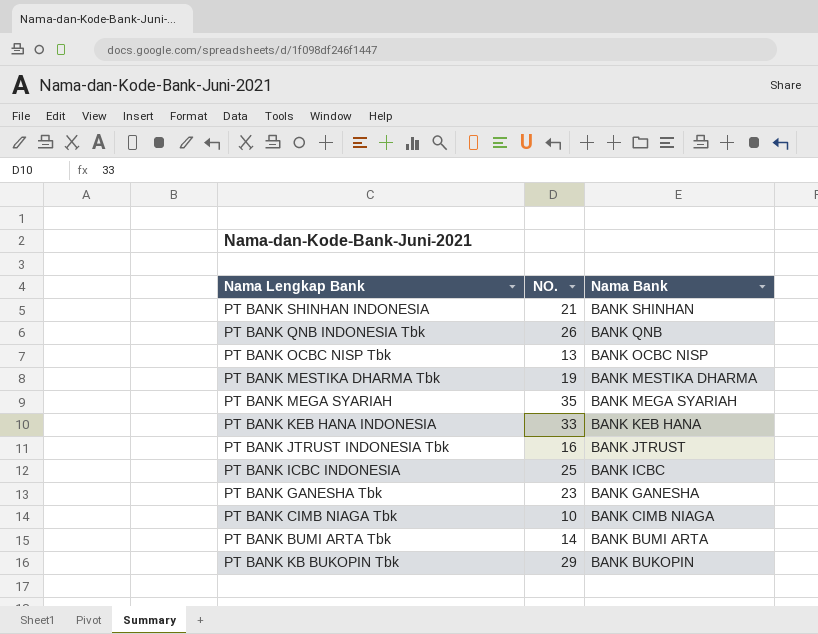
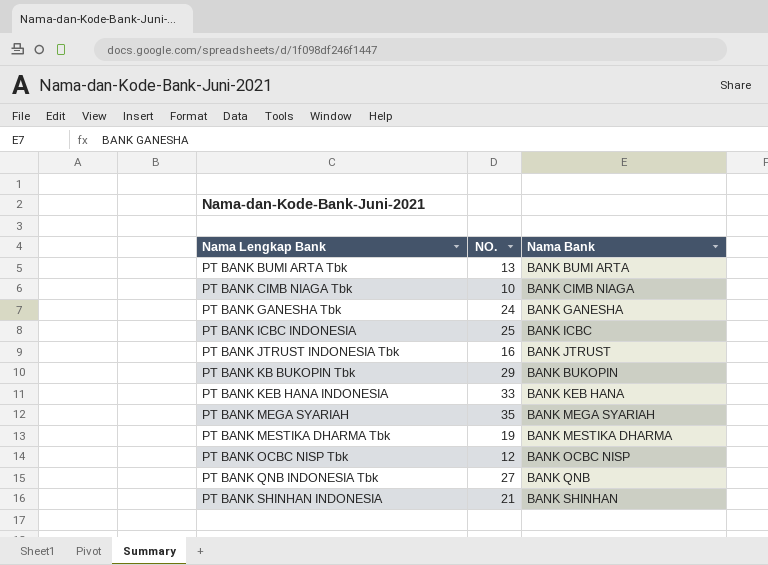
row order: Nama Bank descending -> Nama Lengkap Bank ascending
PT BANK BUMI ARTA Tbk | NO.: 14 -> 13
PT BANK GANESHA Tbk | NO.: 23 -> 24
PT BANK OCBC NISP Tbk | NO.: 13 -> 12
PT BANK QNB INDONESIA Tbk | NO.: 26 -> 27

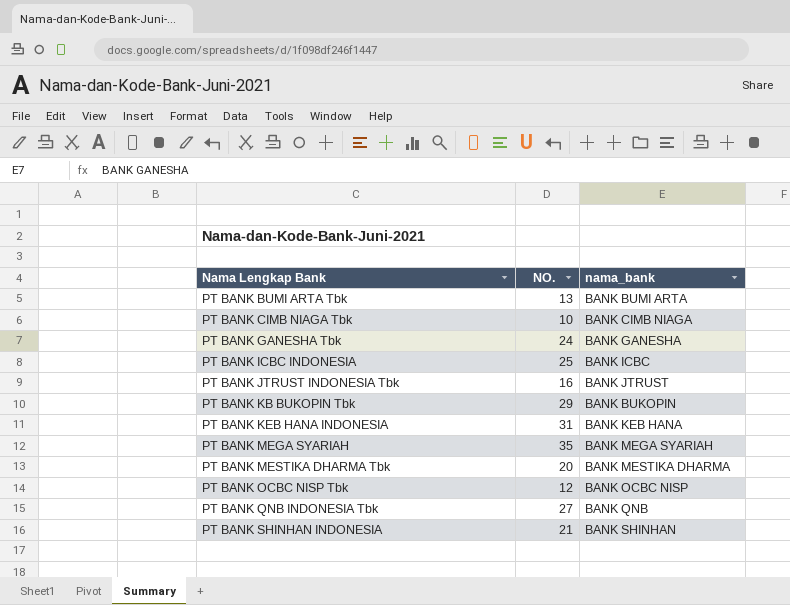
column name: Nama Bank -> nama_bank
PT BANK KEB HANA INDONESIA | NO.: 33 -> 31
PT BANK MESTIKA DHARMA Tbk | NO.: 19 -> 20

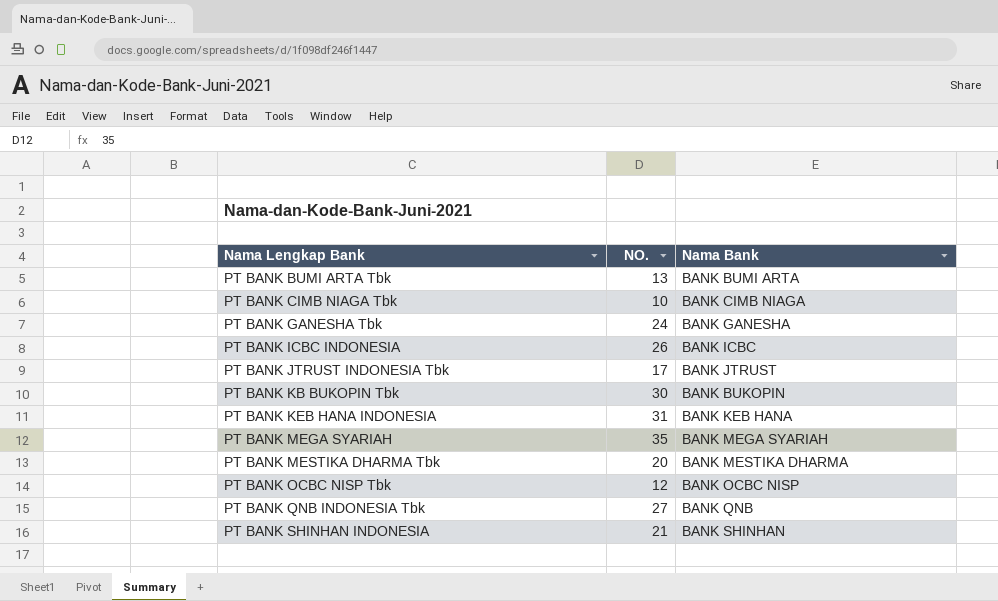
column name: nama_bank -> Nama Bank
PT BANK ICBC INDONESIA | NO.: 25 -> 26
PT BANK JTRUST INDONESIA Tbk | NO.: 16 -> 17
PT BANK KB BUKOPIN Tbk | NO.: 29 -> 30

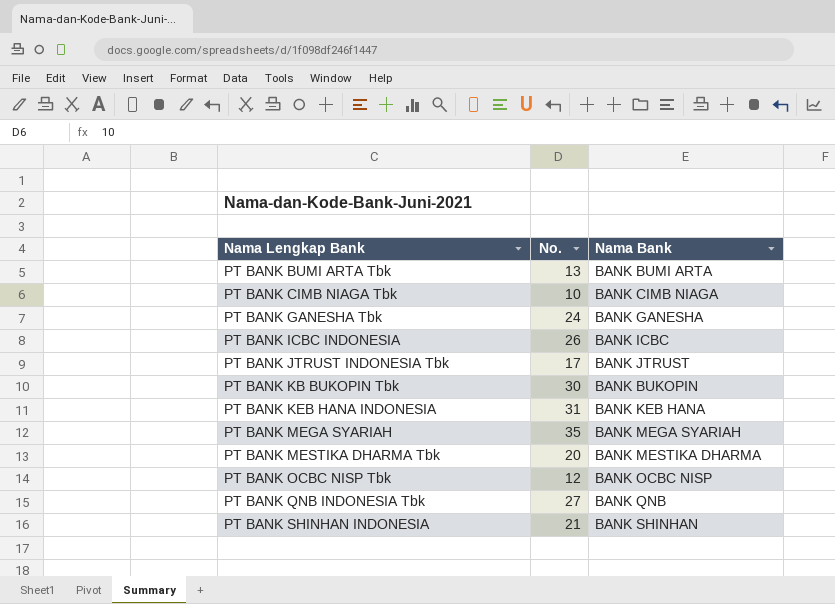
column name: NO. -> No.

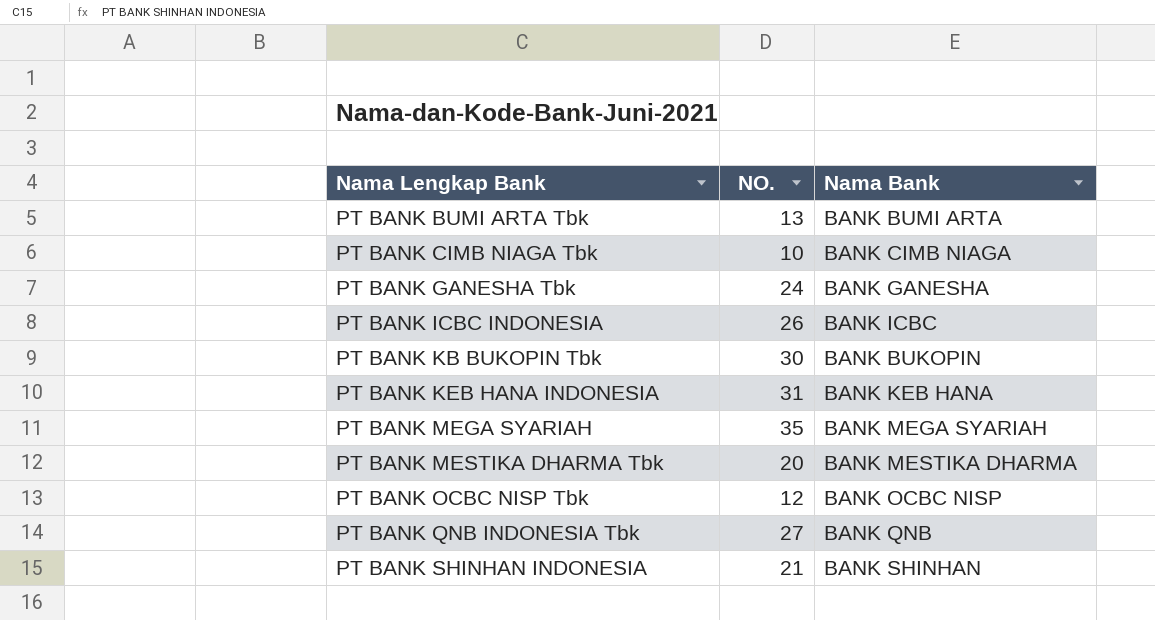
column name: No. -> NO.
row PT BANK JTRUST INDONESIA Tbk: 17 | BANK JTRUST -> none

